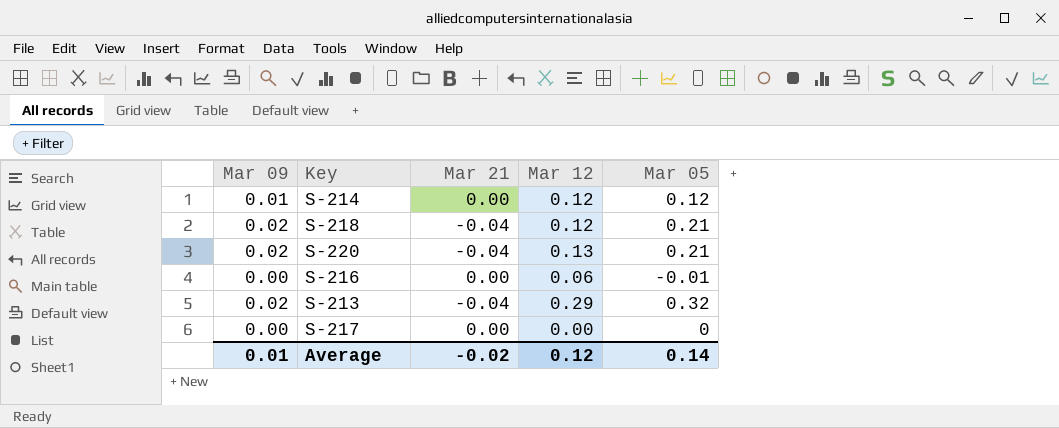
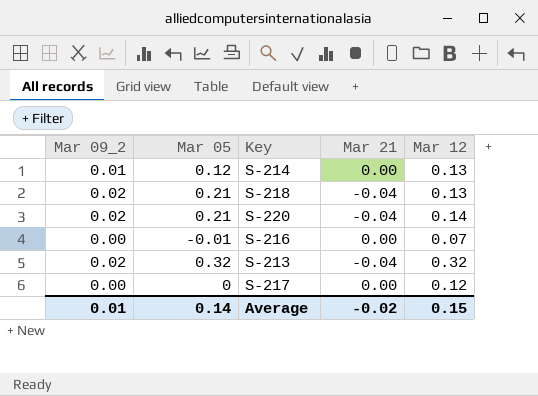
column name: Mar 09 -> Mar 09_2
column Mar 05 | position: 5 -> 2
S-214 | Mar 12: 0.12 -> 0.13
S-218 | Mar 12: 0.12 -> 0.13
S-220 | Mar 12: 0.13 -> 0.14
S-216 | Mar 12: 0.06 -> 0.07
S-213 | Mar 12: 0.29 -> 0.32
S-217 | Mar 12: 0.00 -> 0.12
Average | Mar 12: 0.12 -> 0.15

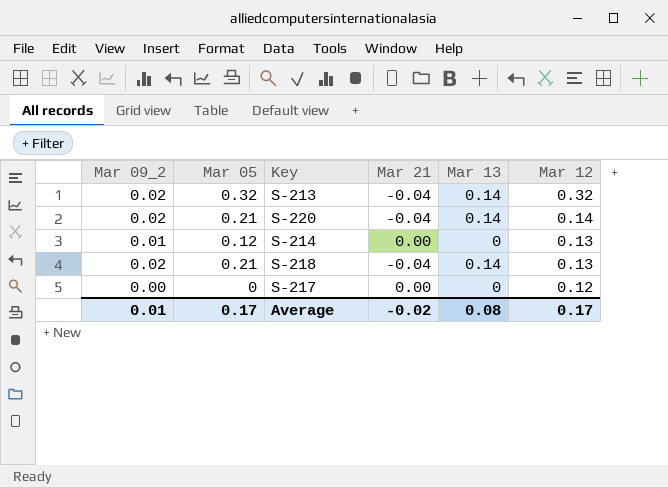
row order: none -> Mar 12 descending
column Mar 13 | position: none -> 5
row S-216: 0.00 | -0.01 | 0.00 | 0.07 -> none
Average | Mar 05: 0.14 -> 0.17
Average | Mar 12: 0.15 -> 0.17

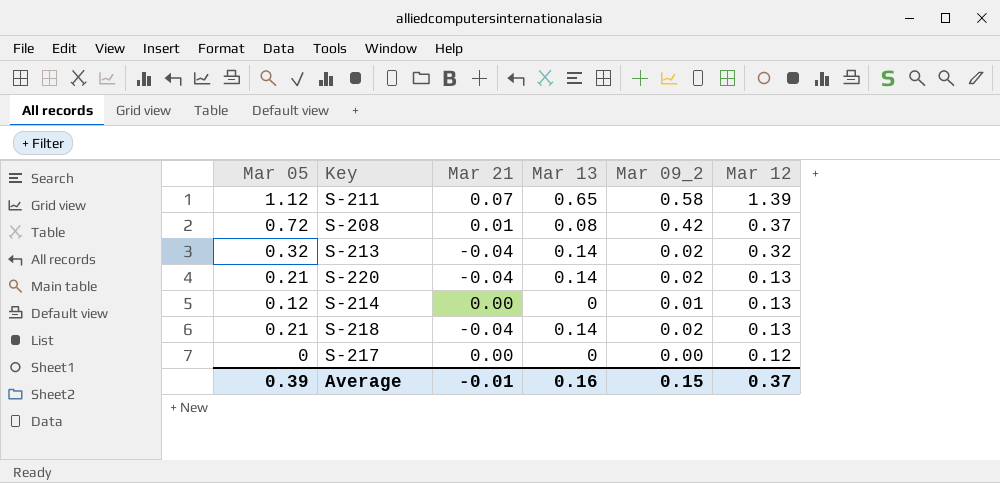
column Mar 09_2 | position: 1 -> 5
row S-211: none -> 1.12 | 0.07 | 0.65 | 0.58 | 1.39
row S-208: none -> 0.72 | 0.01 | 0.08 | 0.42 | 0.37
S-220 | Mar 12: 0.14 -> 0.13
Average | Mar 05: 0.17 -> 0.39
Average | Mar 21: -0.02 -> -0.01
Average | Mar 13: 0.08 -> 0.16
Average | Mar 09_2: 0.01 -> 0.15
Average | Mar 12: 0.17 -> 0.37

